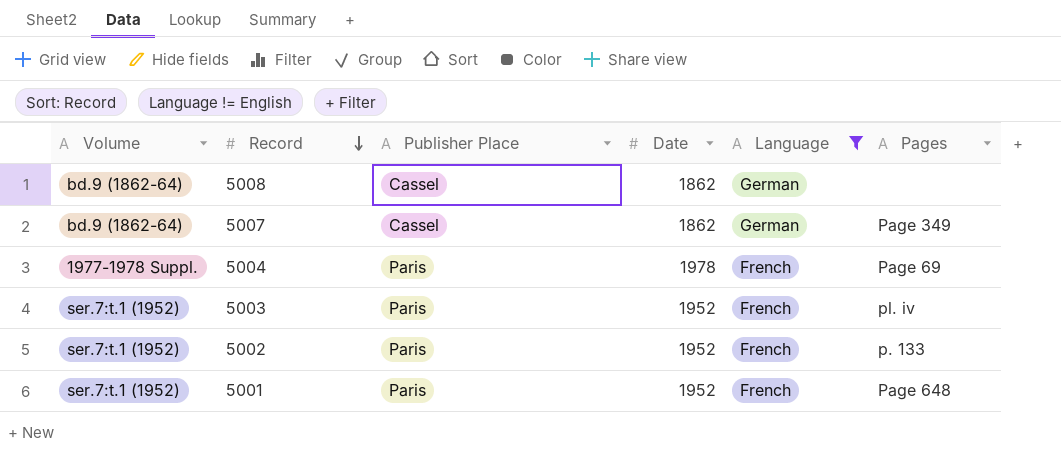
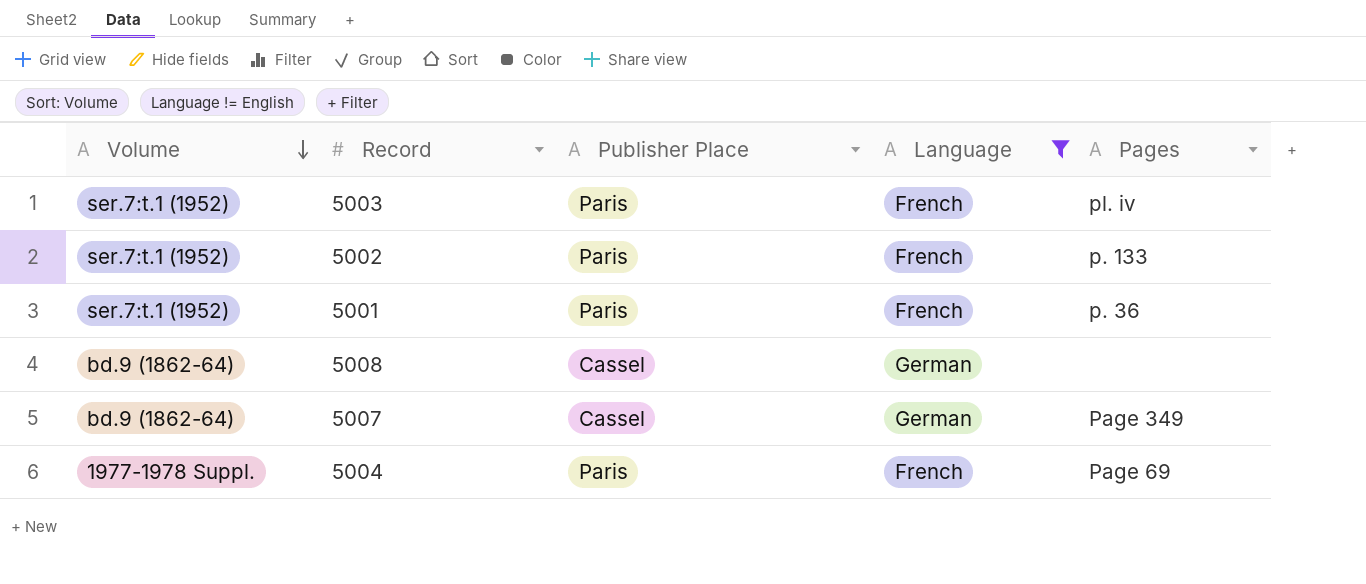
row order: Record descending -> Volume descending
column Date | position: 4 -> none
5001 | Pages: Page 648 -> p. 36

